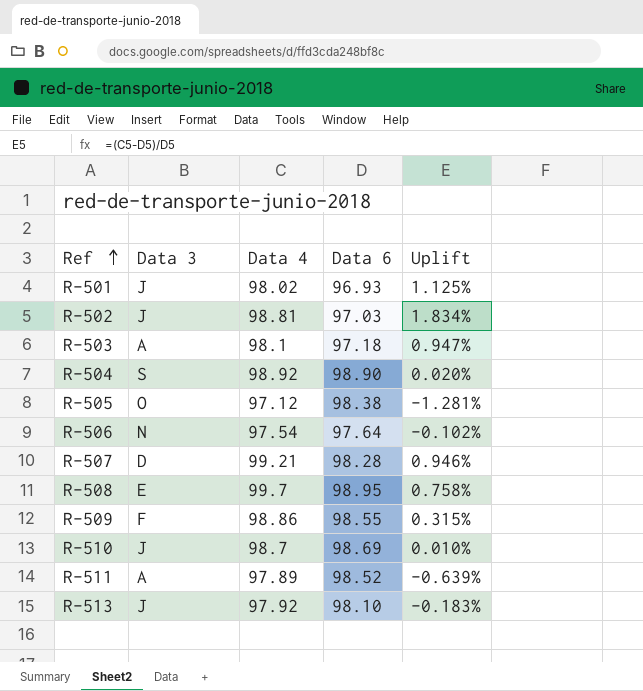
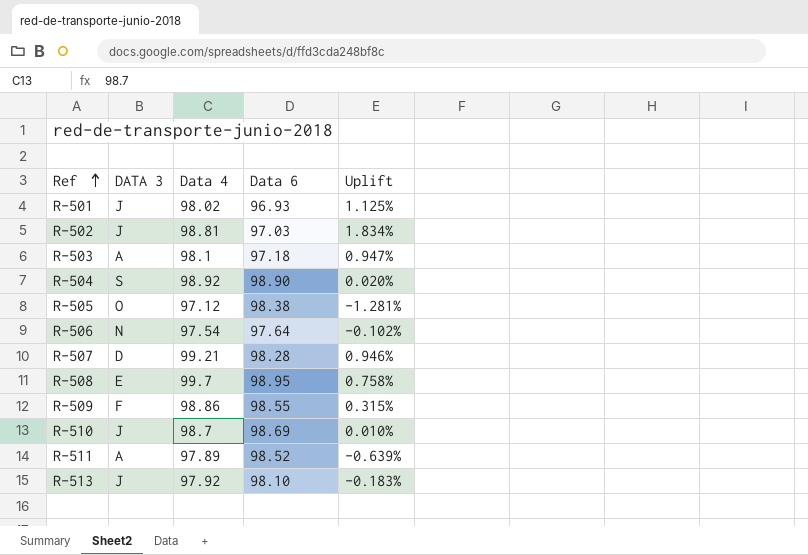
column name: Data 3 -> DATA 3

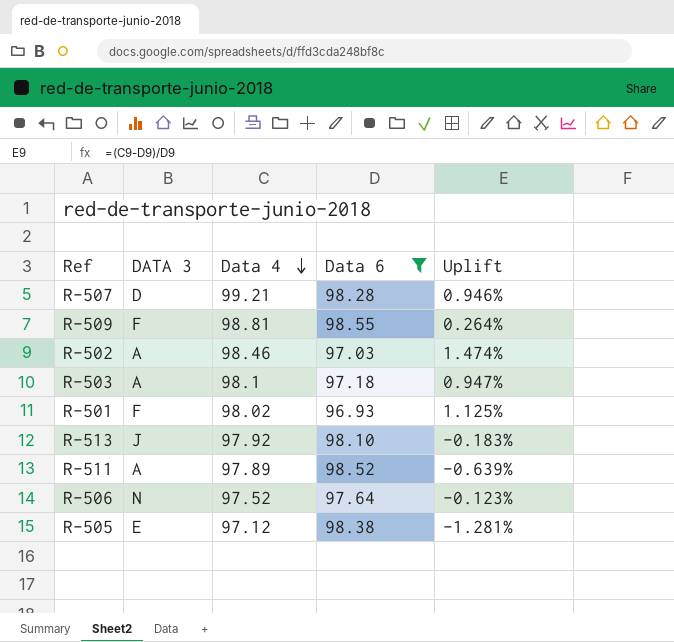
filter: none -> Data 6 <= 98.55
row order: Ref ascending -> Data 4 descending
R-509 | Data 4: 98.86 -> 98.81
R-509 | Uplift: 0.315% -> 0.264%
R-502 | DATA 3: J -> A
R-502 | Data 4: 98.81 -> 98.46
R-502 | Uplift: 1.834% -> 1.474%
R-501 | DATA 3: J -> F
R-506 | Data 4: 97.54 -> 97.52
R-506 | Uplift: -0.102% -> -0.123%
R-505 | DATA 3: O -> E

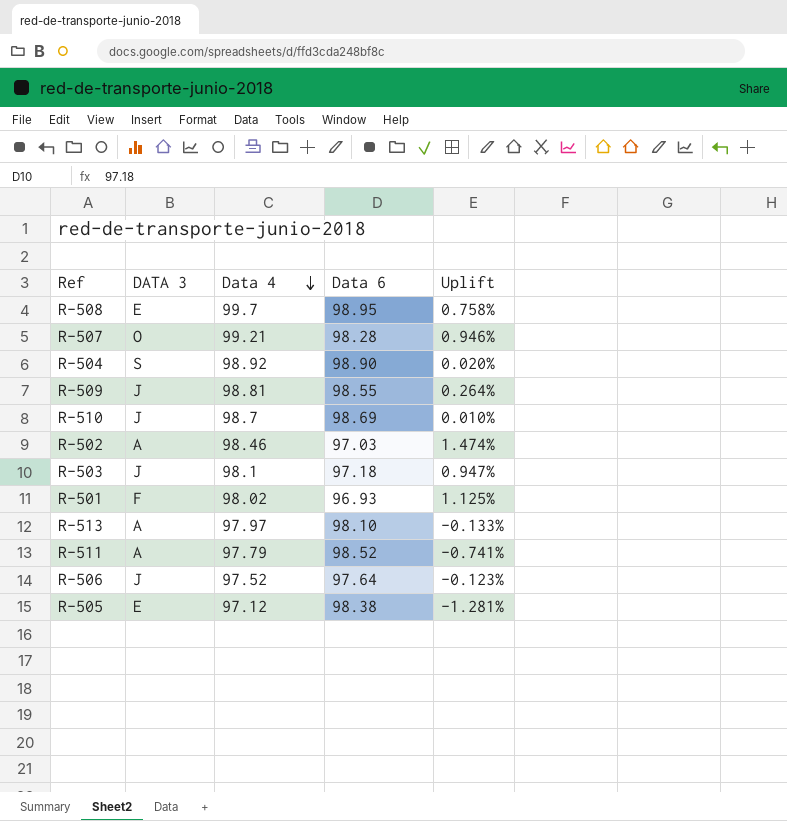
filter: Data 6 <= 98.55 -> none
R-507 | DATA 3: D -> O
R-509 | DATA 3: F -> J
R-503 | DATA 3: A -> J
R-513 | DATA 3: J -> A
R-513 | Data 4: 97.92 -> 97.97
R-513 | Uplift: -0.183% -> -0.133%
R-511 | Data 4: 97.89 -> 97.79
R-511 | Uplift: -0.639% -> -0.741%
R-506 | DATA 3: N -> J

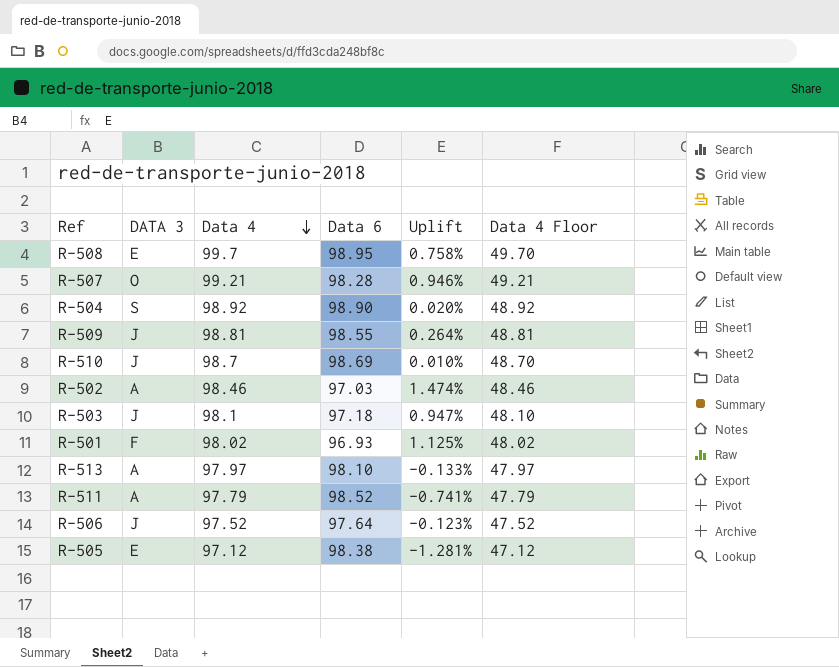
column Data 4 Floor | formula: none -> [Data 4] - 50

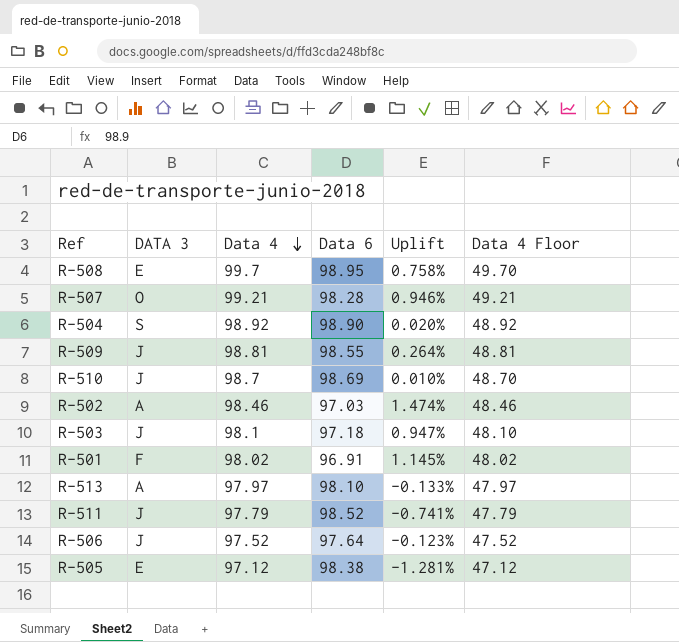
R-501 | Data 6: 96.93 -> 96.91
R-501 | Uplift: 1.125% -> 1.145%
R-511 | DATA 3: A -> J

